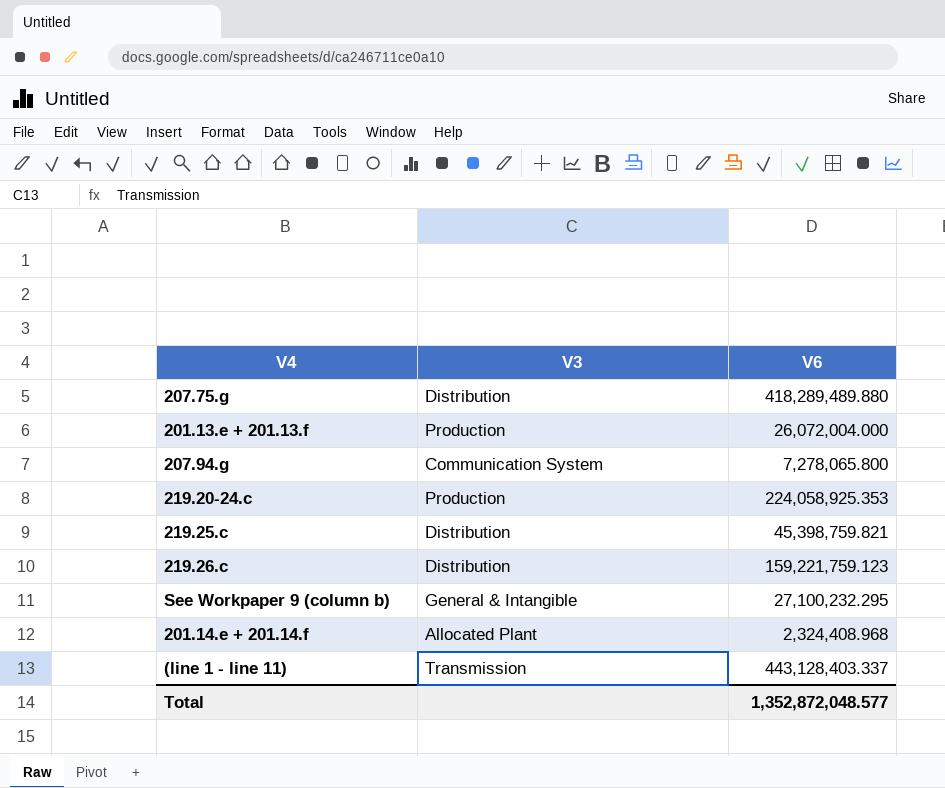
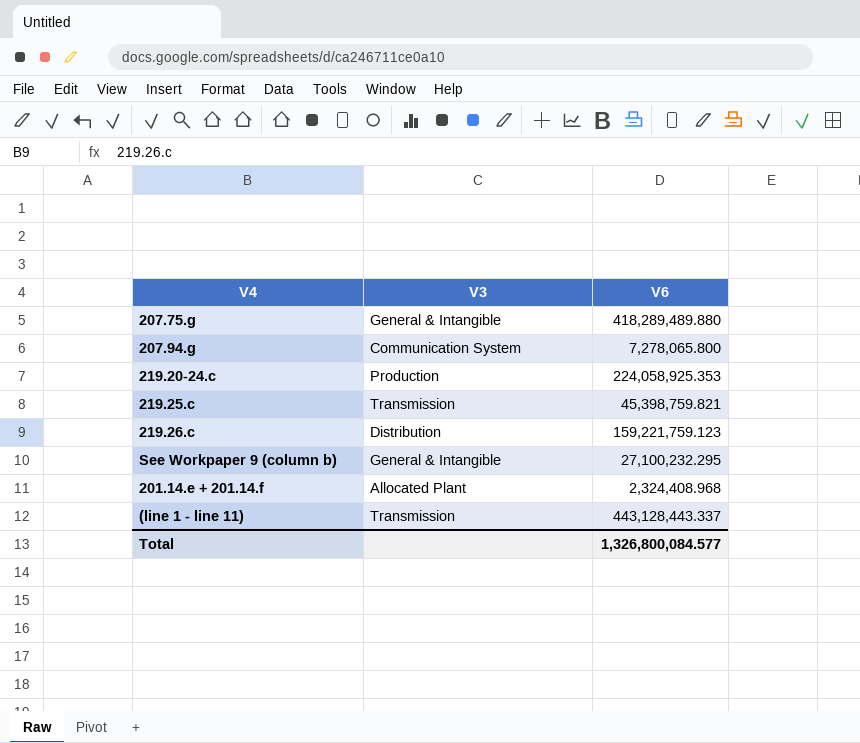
row 201.13.e + 201.13.f: Production | 26,072,004.000 -> none
207.75.g | V3: Distribution -> General & Intangible
219.25.c | V3: Distribution -> Transmission
(line 1 - line 11) | V6: 443,128,403.337 -> 443,128,443.337
Total | V6: 1,352,872,048.577 -> 1,326,800,084.577

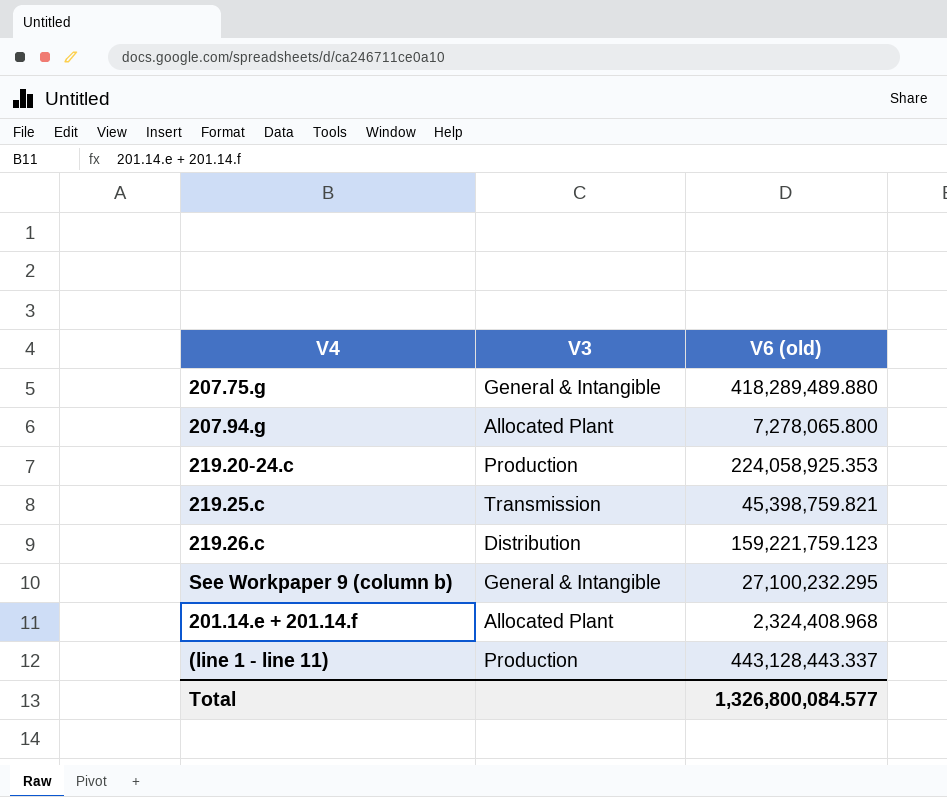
column name: V6 -> V6 (old)
207.94.g | V3: Communication System -> Allocated Plant
(line 1 - line 11) | V3: Transmission -> Production

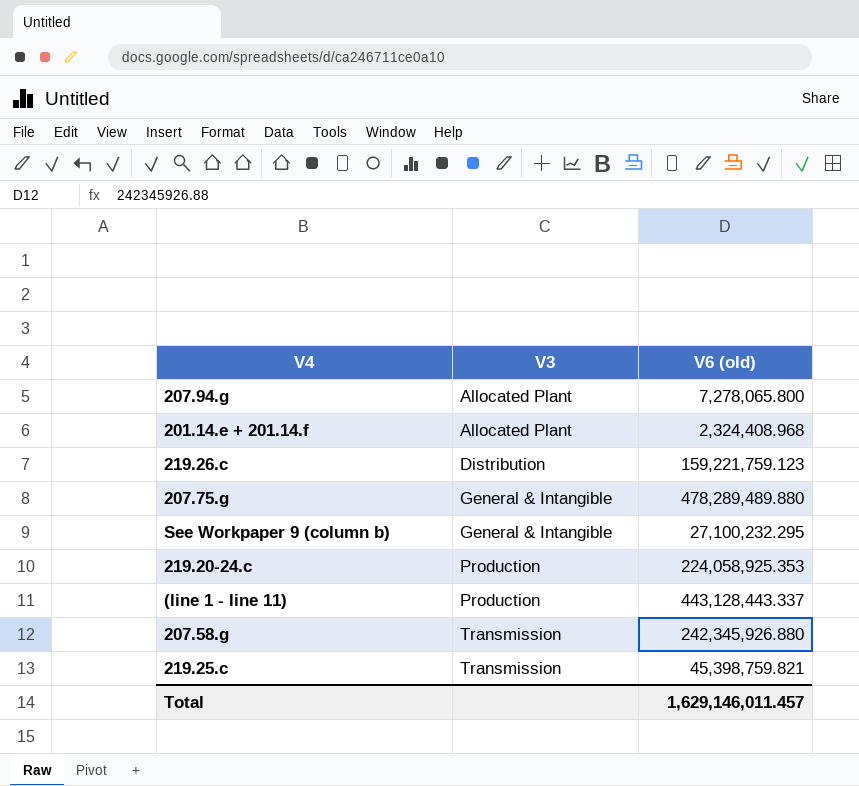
row order: none -> V3 ascending
207.75.g | V6 (old): 418,289,489.880 -> 478,289,489.880
row 207.58.g: none -> Transmission | 242,345,926.880
Total | V6 (old): 1,326,800,084.577 -> 1,629,146,011.457

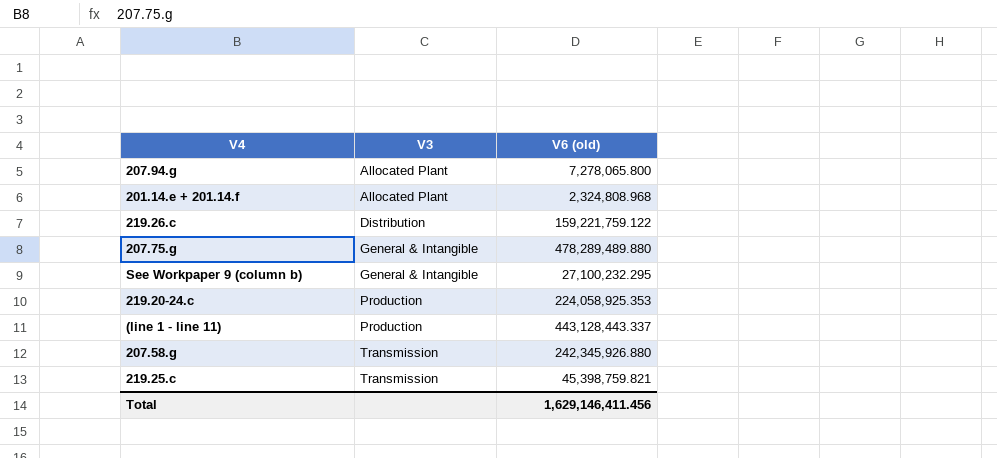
201.14.e + 201.14.f | V6 (old): 2,324,408.968 -> 2,324,808.968
219.26.c | V6 (old): 159,221,759.123 -> 159,221,759.122
Total | V6 (old): 1,629,146,011.457 -> 1,629,146,411.456

